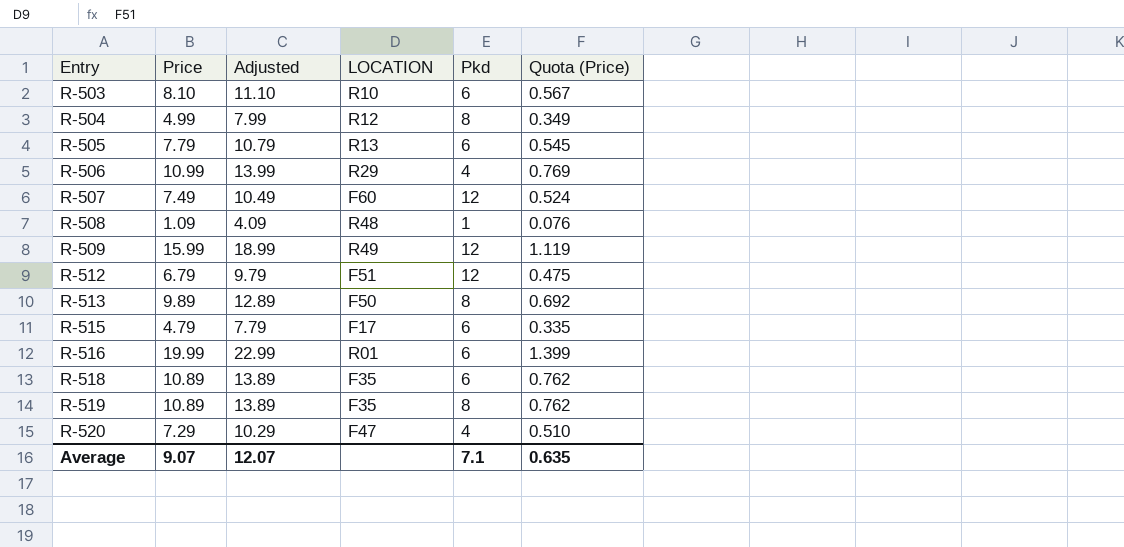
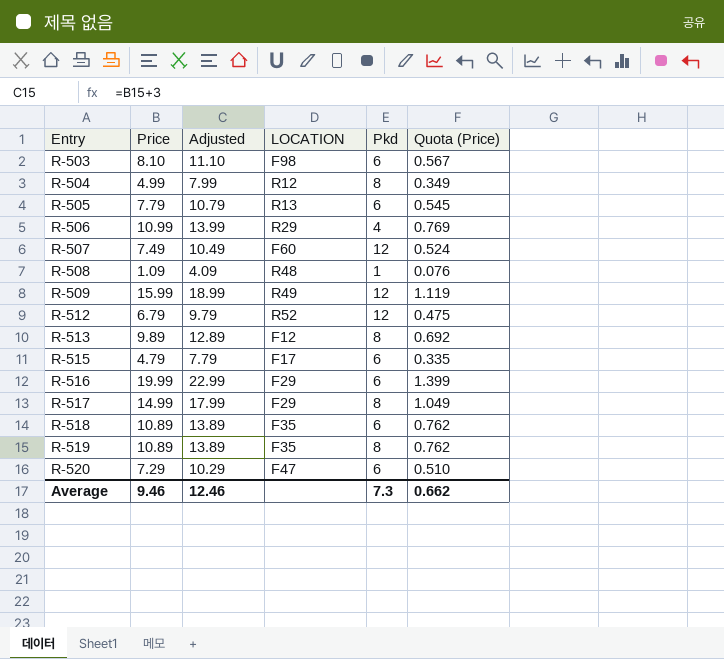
R-503 | LOCATION: R10 -> F98
R-512 | LOCATION: F51 -> R52
R-513 | LOCATION: F50 -> F12
R-516 | LOCATION: R01 -> F29
row R-517: none -> 14.99 | 17.99 | F29 | 8 | 1.049
R-520 | Pkd: 4 -> 6
Average | Price: 9.07 -> 9.46
Average | Adjusted: 12.07 -> 12.46
Average | Pkd: 7.1 -> 7.3
Average | Quota (Price): 0.635 -> 0.662

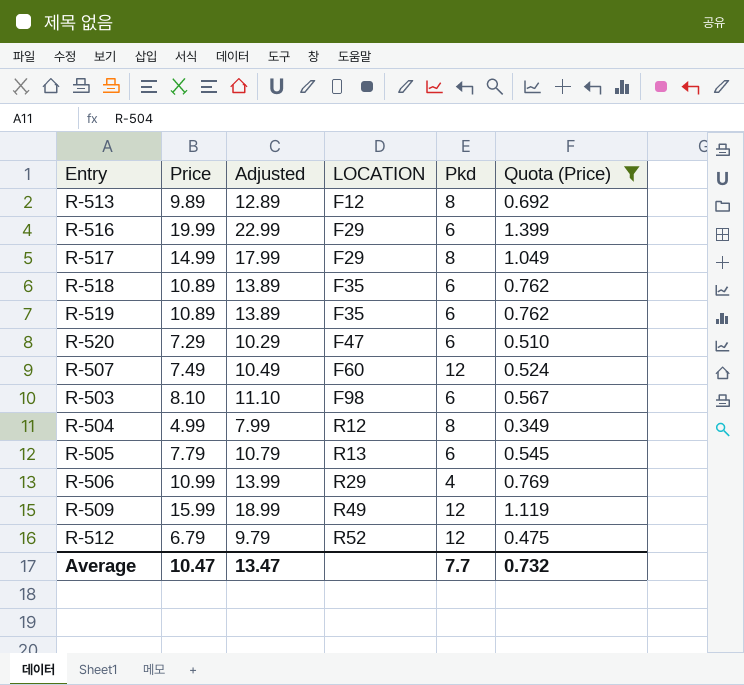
filter: none -> Quota (Price) >= 0.349
row order: Entry ascending -> LOCATION ascending
R-519 | Pkd: 8 -> 6
Average | Price: 9.46 -> 10.47
Average | Adjusted: 12.46 -> 13.47
Average | Pkd: 7.3 -> 7.7
Average | Quota (Price): 0.662 -> 0.732

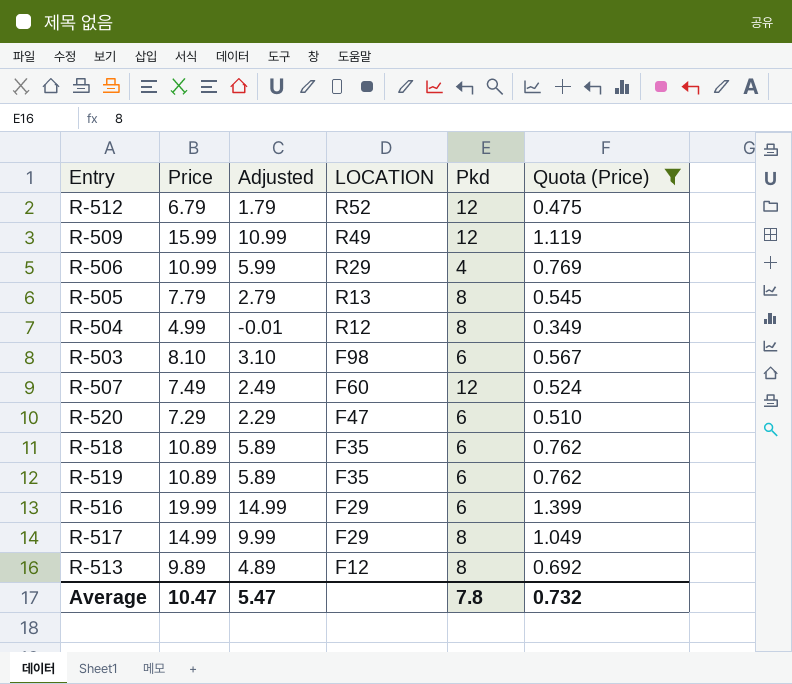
row order: LOCATION ascending -> LOCATION descending
column Adjusted | formula: [Price] + 3 -> [Price] - 5
R-505 | Pkd: 6 -> 8
Average | Adjusted: 13.47 -> 5.47
Average | Pkd: 7.7 -> 7.8

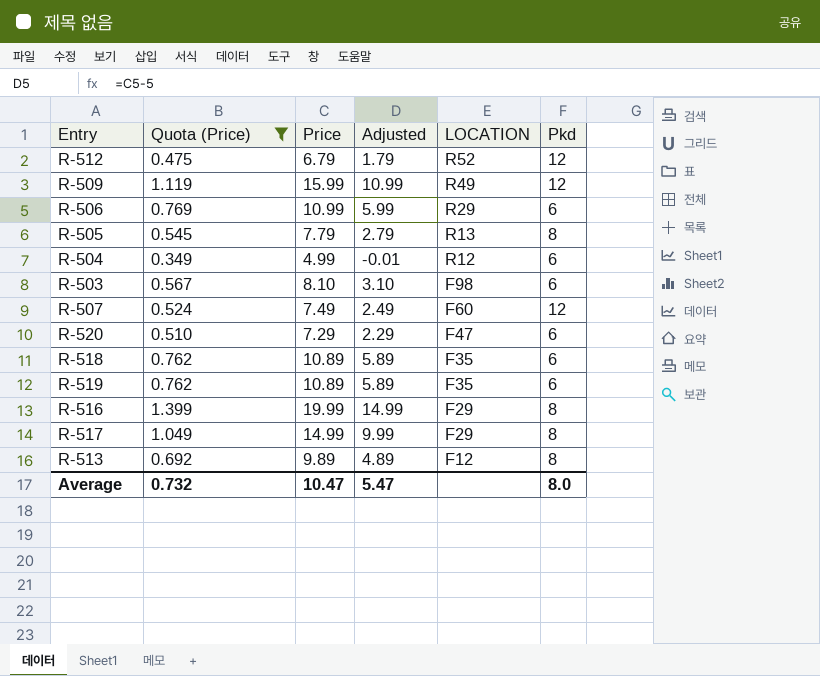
column Quota (Price) | position: 6 -> 2
R-506 | Pkd: 4 -> 6
R-504 | Pkd: 8 -> 6
R-516 | Pkd: 6 -> 8
Average | Pkd: 7.8 -> 8.0

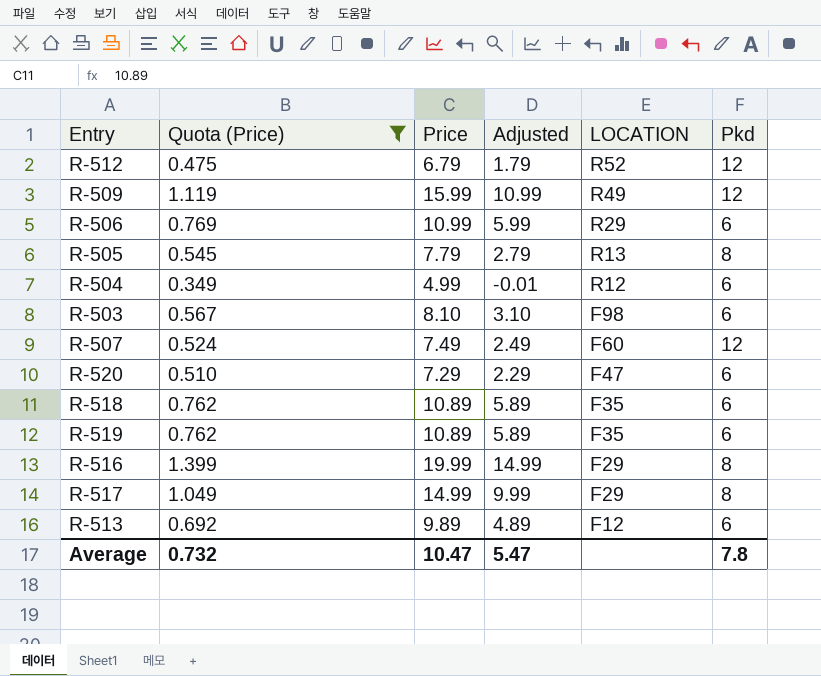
R-513 | Pkd: 8 -> 6
Average | Pkd: 8.0 -> 7.8

